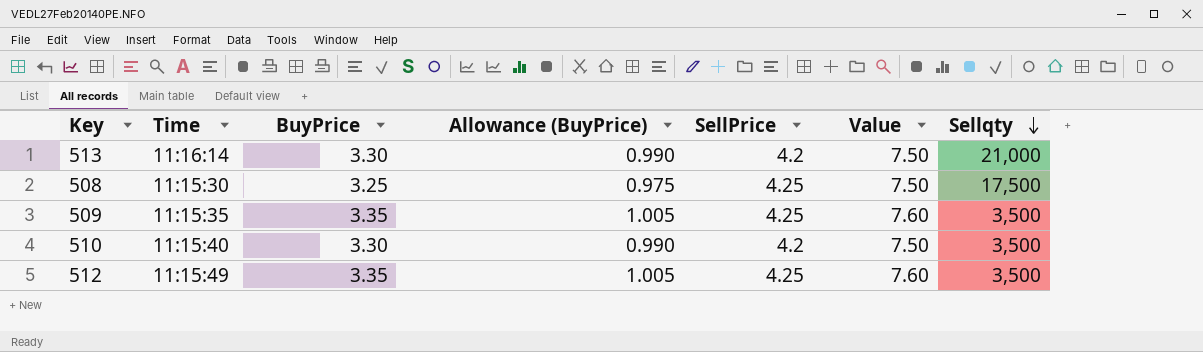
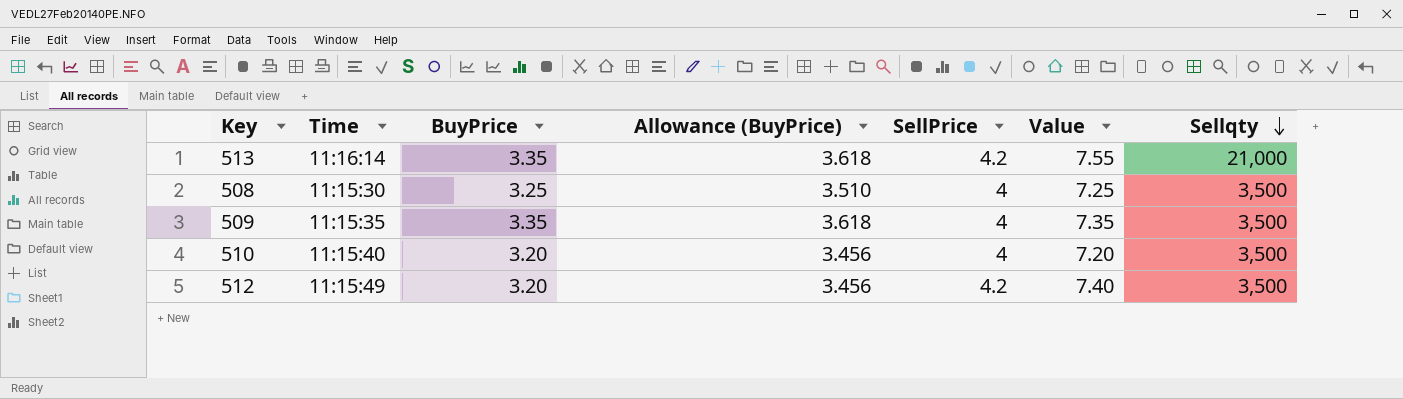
column Allowance (BuyPrice) | formula: [BuyPrice] * 0.3 -> [BuyPrice] * 1.08
513 | BuyPrice: 3.30 -> 3.35
513 | Value: 7.50 -> 7.55
508 | SellPrice: 4.25 -> 4
508 | Value: 7.50 -> 7.25
508 | Sellqty: 17,500 -> 3,500
509 | SellPrice: 4.25 -> 4
509 | Value: 7.60 -> 7.35
510 | BuyPrice: 3.30 -> 3.20
510 | SellPrice: 4.2 -> 4
510 | Value: 7.50 -> 7.20
512 | BuyPrice: 3.35 -> 3.20
512 | SellPrice: 4.25 -> 4.2
512 | Value: 7.60 -> 7.40

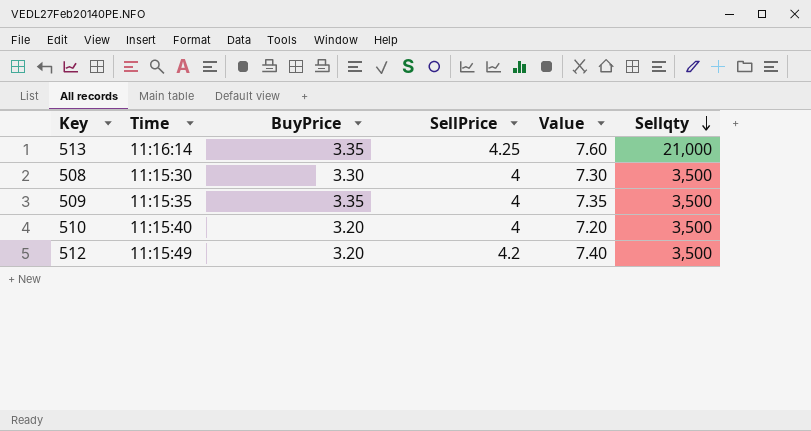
column Allowance (BuyPrice) | formula: [BuyPrice] * 1.08 -> none
513 | SellPrice: 4.2 -> 4.25
513 | Value: 7.55 -> 7.60
508 | BuyPrice: 3.25 -> 3.30
508 | Value: 7.25 -> 7.30

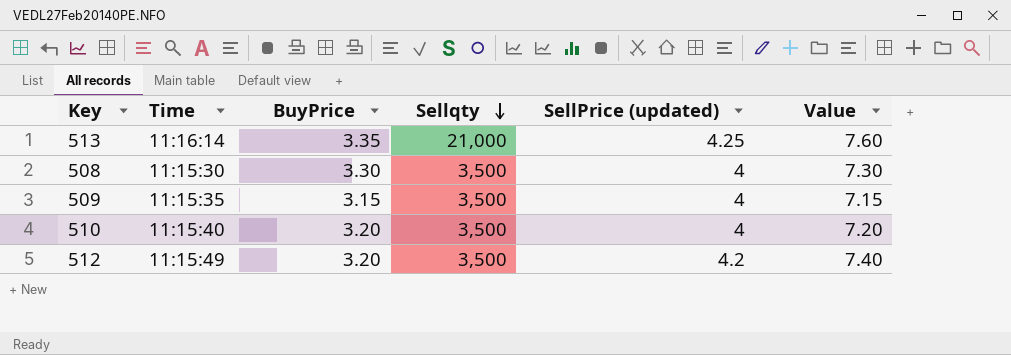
column Sellqty | position: 6 -> 4
column name: SellPrice -> SellPrice (updated)
509 | BuyPrice: 3.35 -> 3.15
509 | Value: 7.35 -> 7.15

